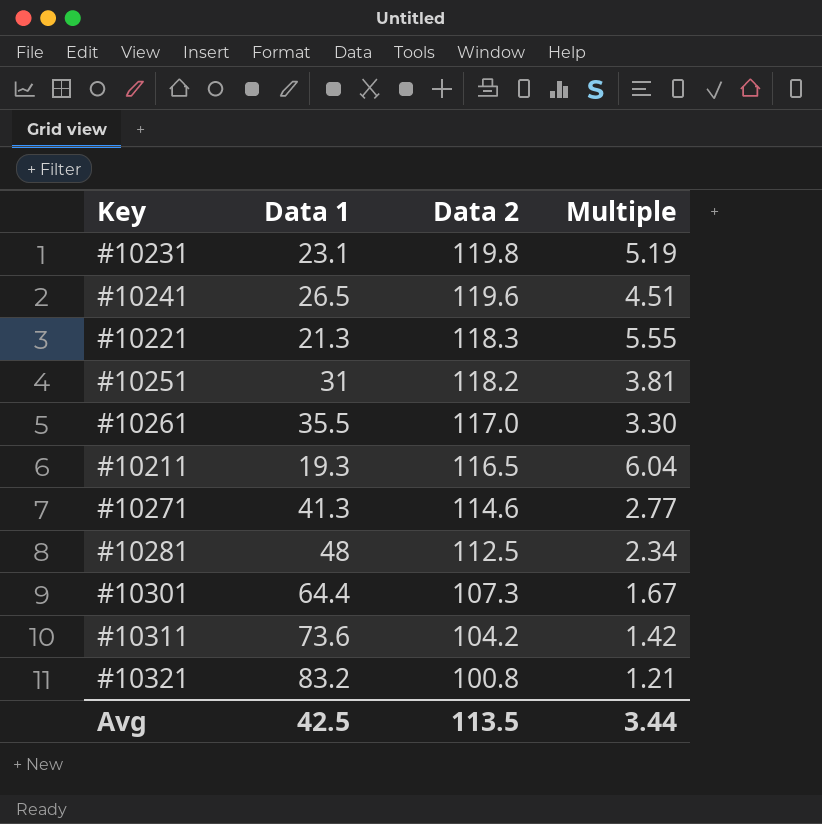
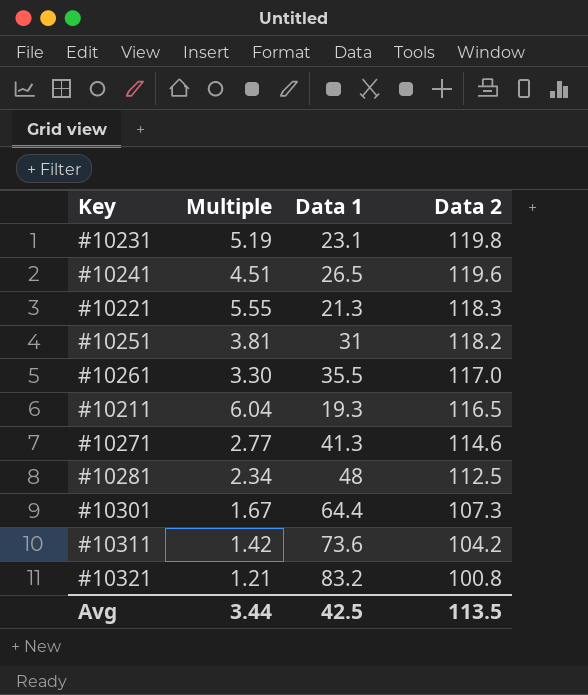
column Multiple | position: 4 -> 2

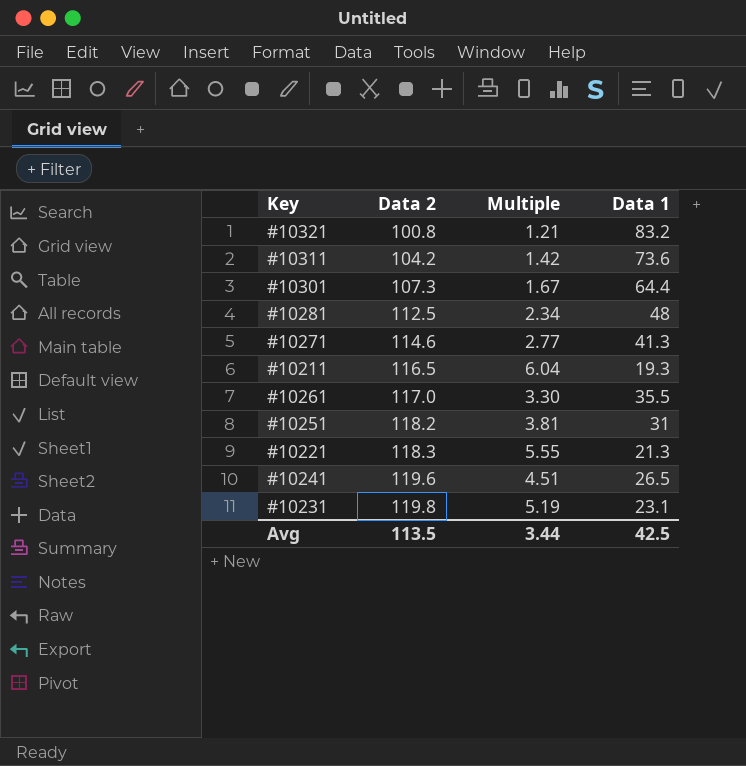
row order: Data 2 descending -> Data 2 ascending
column Data 2 | position: 4 -> 2

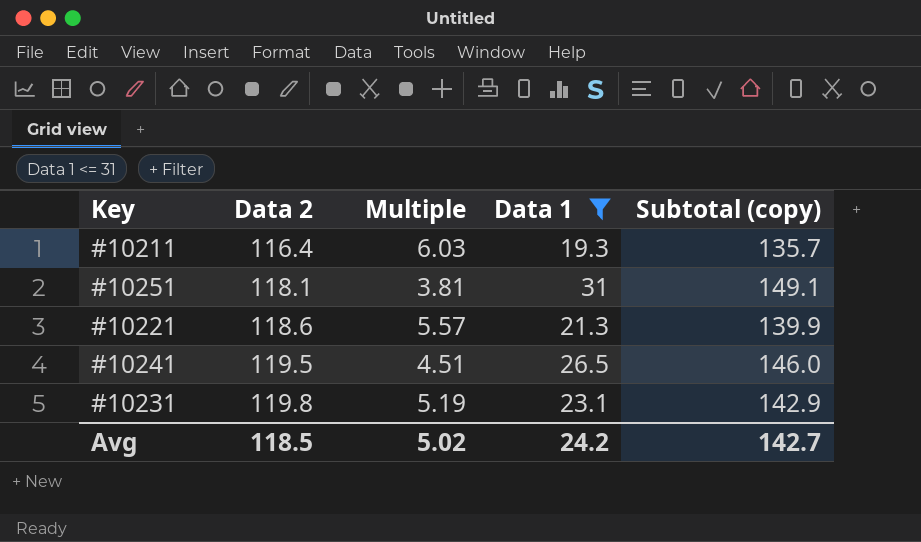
filter: none -> Data 1 <= 31
column Subtotal (copy) | formula: none -> [Data 2] + [Data 1]
#10211 | Data 2: 116.5 -> 116.4
#10211 | Multiple: 6.04 -> 6.03
#10251 | Data 2: 118.2 -> 118.1
#10221 | Data 2: 118.3 -> 118.6
#10221 | Multiple: 5.55 -> 5.57
#10241 | Data 2: 119.6 -> 119.5
Avg | Data 2: 113.5 -> 118.5
Avg | Multiple: 3.44 -> 5.02
Avg | Data 1: 42.5 -> 24.2

